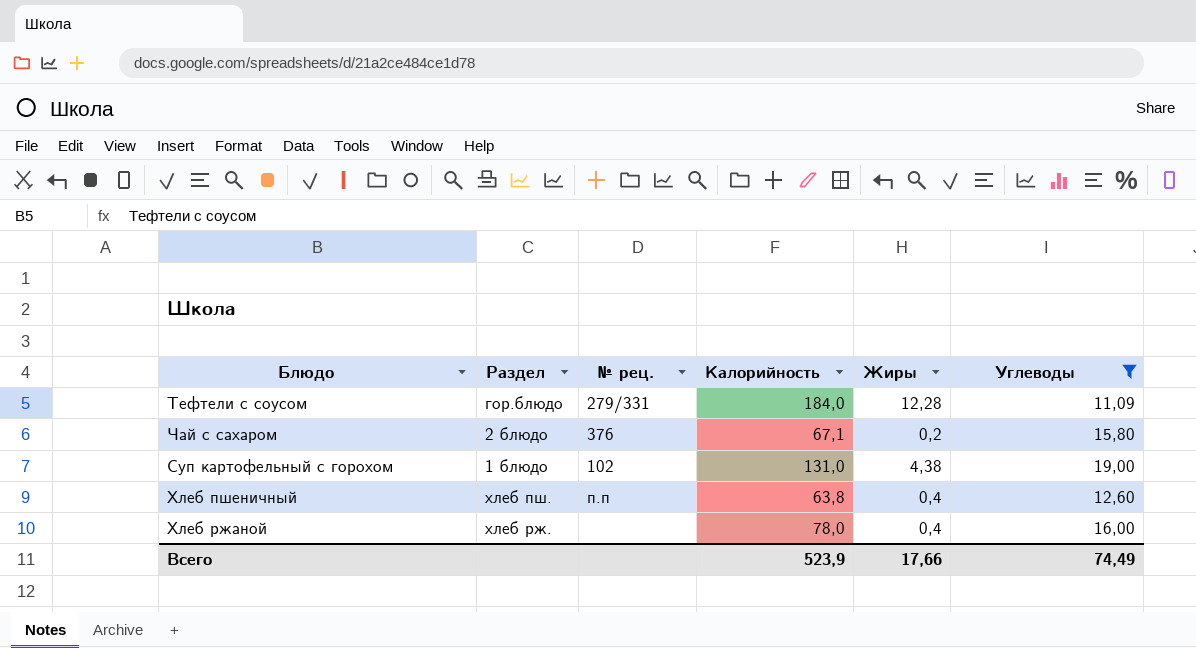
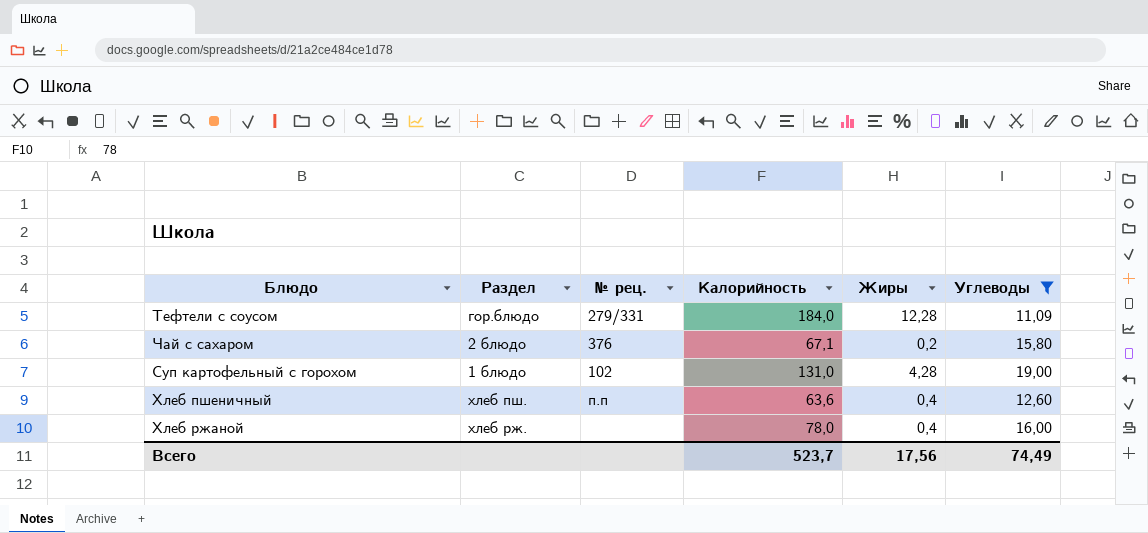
Суп картофельный с горохом | Жиры: 4,38 -> 4,28
Хлеб пшеничный | Калорийность: 63,8 -> 63,6
Всего | Калорийность: 523,9 -> 523,7
Всего | Жиры: 17,66 -> 17,56

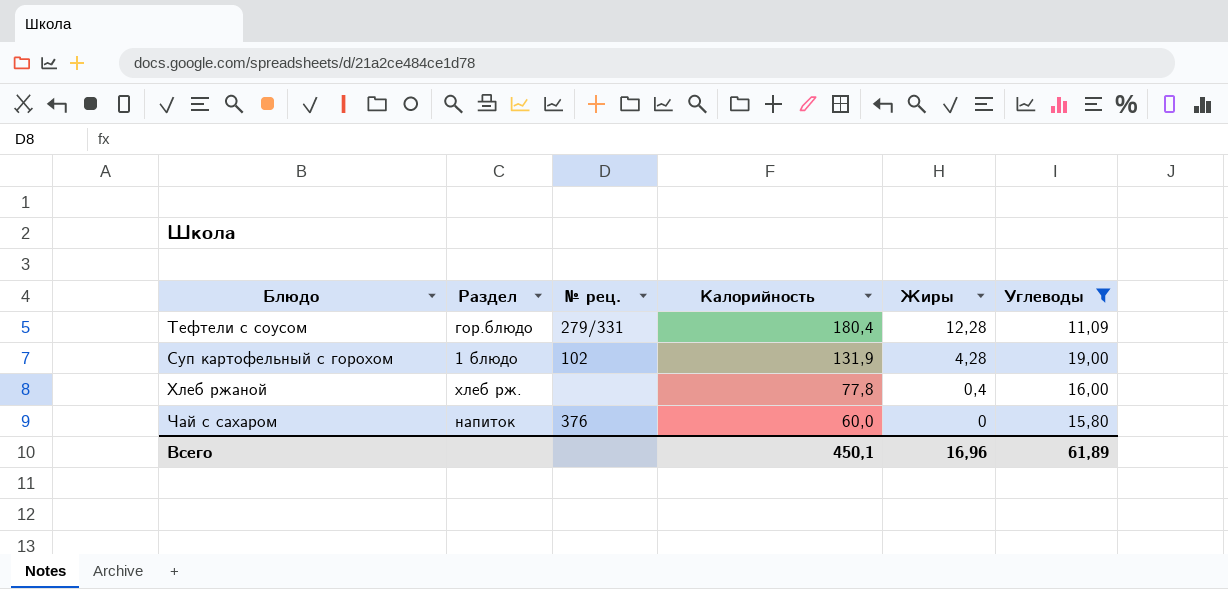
row order: none -> Калорийность descending
row Хлеб пшеничный: хлеб пш. | п.п | 63,6 | 0,4 | 12,60 -> none
Тефтели с соусом | Калорийность: 184,0 -> 180,4
Суп картофельный с горохом | Калорийность: 131,0 -> 131,9
Хлеб ржаной | Калорийность: 78,0 -> 77,8
Чай с сахаром | Раздел: 2 блюдо -> напиток
Чай с сахаром | Калорийность: 67,1 -> 60,0
Чай с сахаром | Жиры: 0,2 -> 0
Всего | Калорийность: 523,7 -> 450,1
Всего | Жиры: 17,56 -> 16,96
Всего | Углеводы: 74,49 -> 61,89

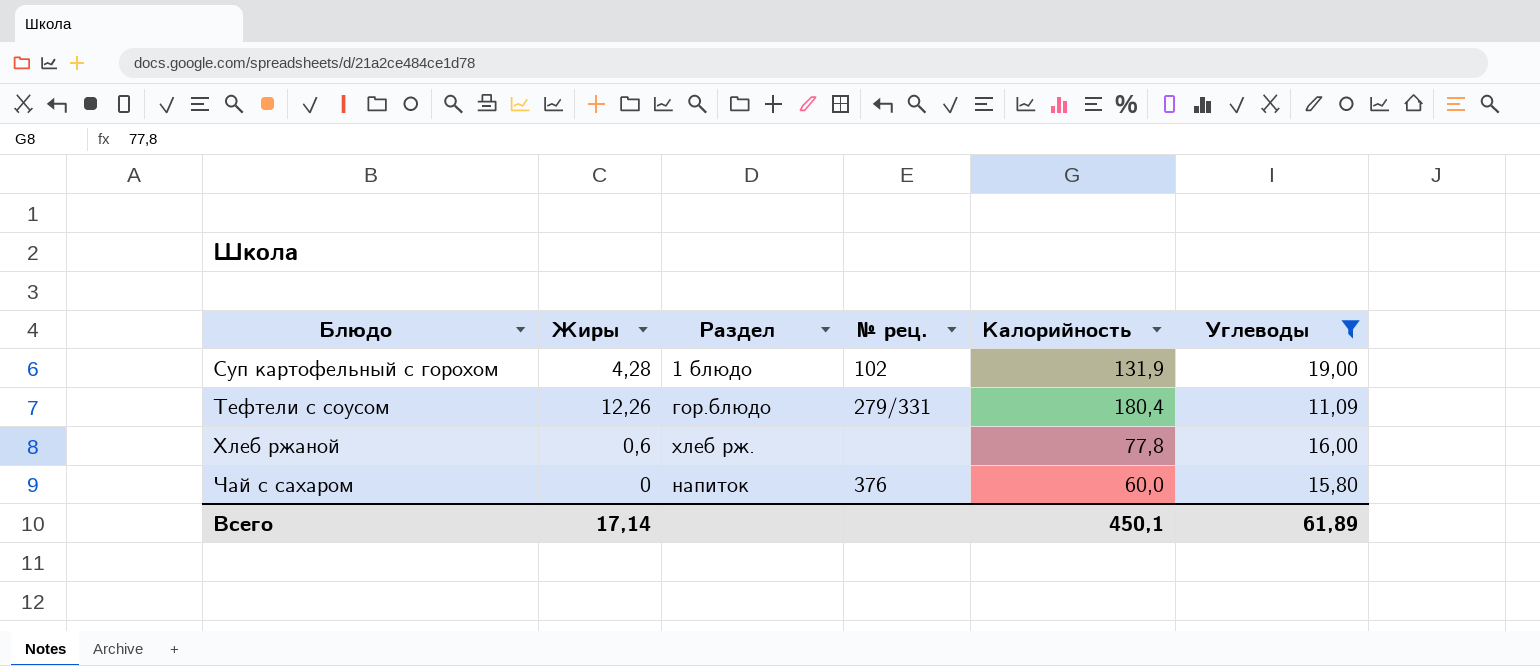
row order: Калорийность descending -> Блюдо ascending
column Жиры | position: 5 -> 2
Тефтели с соусом | Жиры: 12,28 -> 12,26
Хлеб ржаной | Жиры: 0,4 -> 0,6
Всего | Жиры: 16,96 -> 17,14

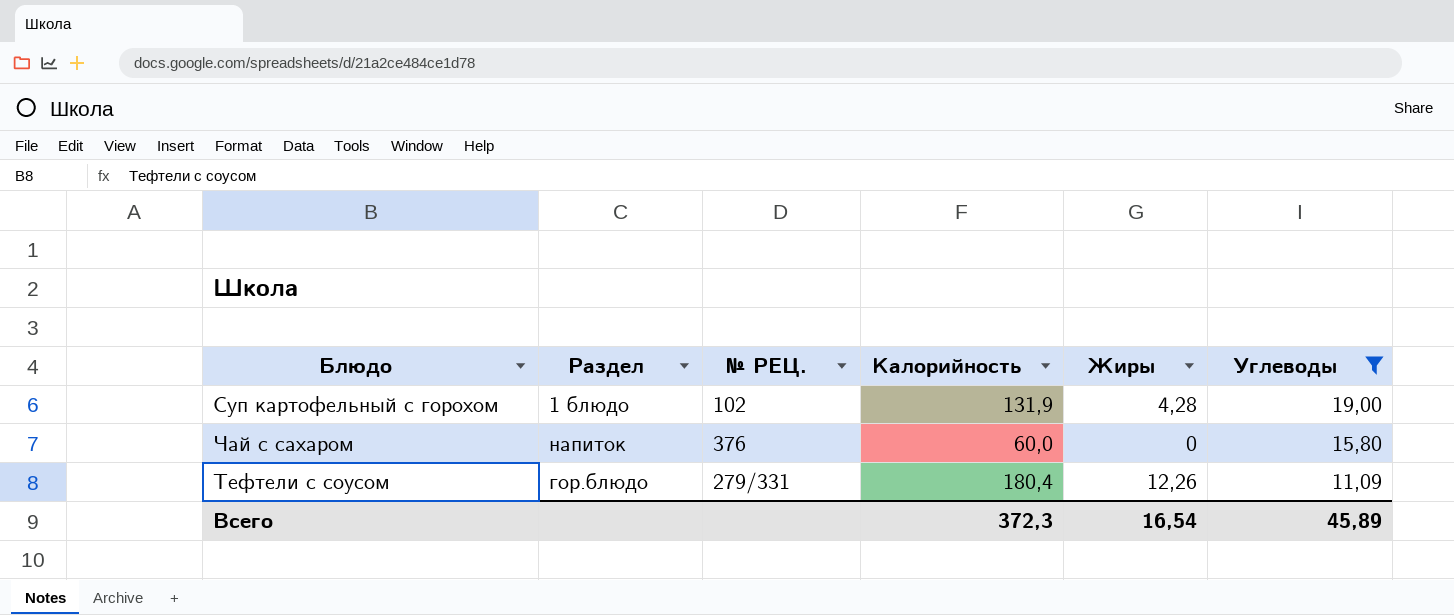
row order: Блюдо ascending -> Углеводы descending
column name: № рец. -> № РЕЦ.
column Жиры | position: 2 -> 5
row Хлеб ржаной: 0,6 | хлеб рж. | none | 77,8 | 16,00 -> none
Всего | Калорийность: 450,1 -> 372,3
Всего | Жиры: 17,14 -> 16,54
Всего | Углеводы: 61,89 -> 45,89

